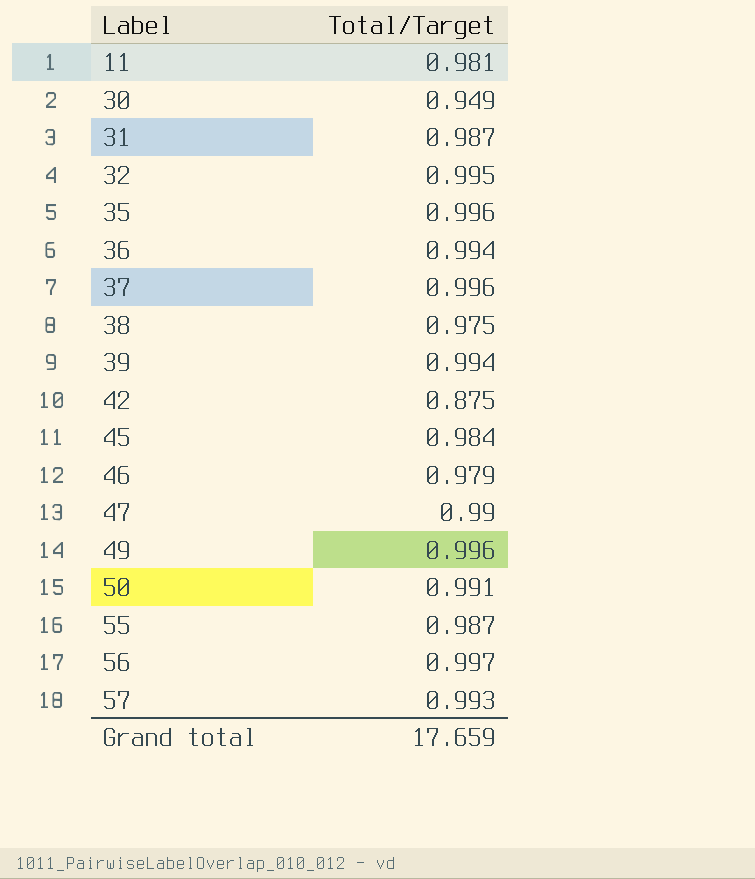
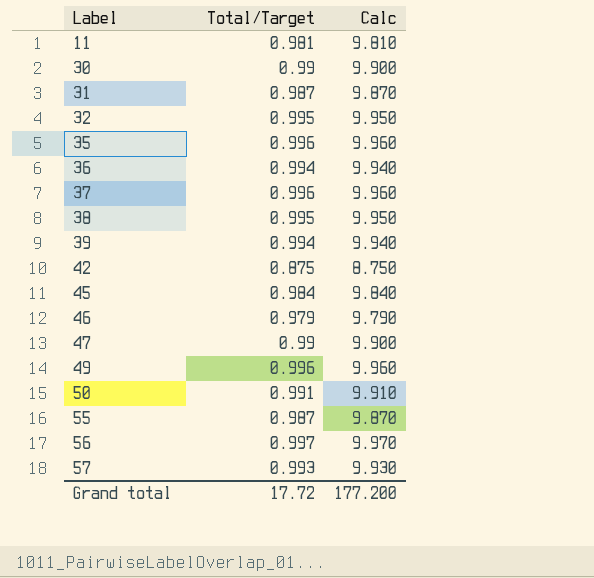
column Calc | formula: none -> [Total/Target] * 10
30 | Total/Target: 0.949 -> 0.99
38 | Total/Target: 0.975 -> 0.995
Grand total | Total/Target: 17.659 -> 17.72

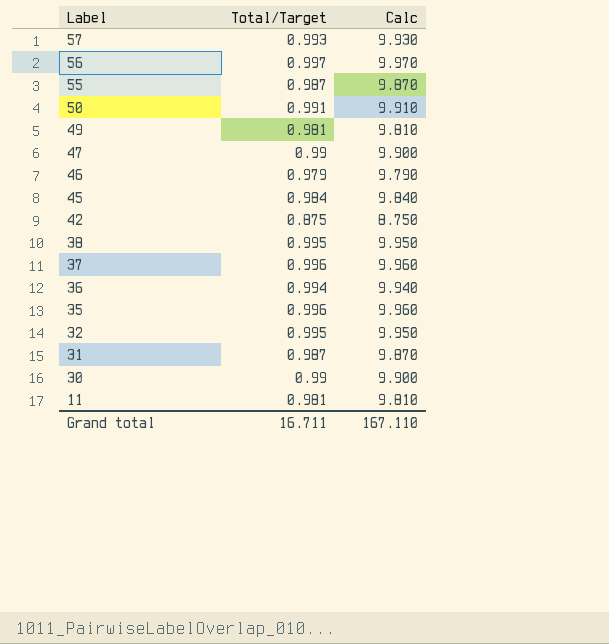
row order: Label ascending -> Label descending
row 39: 0.994 | 9.940 -> none
49 | Total/Target: 0.996 -> 0.981
49 | Calc: 9.960 -> 9.810
Grand total | Total/Target: 17.72 -> 16.711
Grand total | Calc: 177.200 -> 167.110

